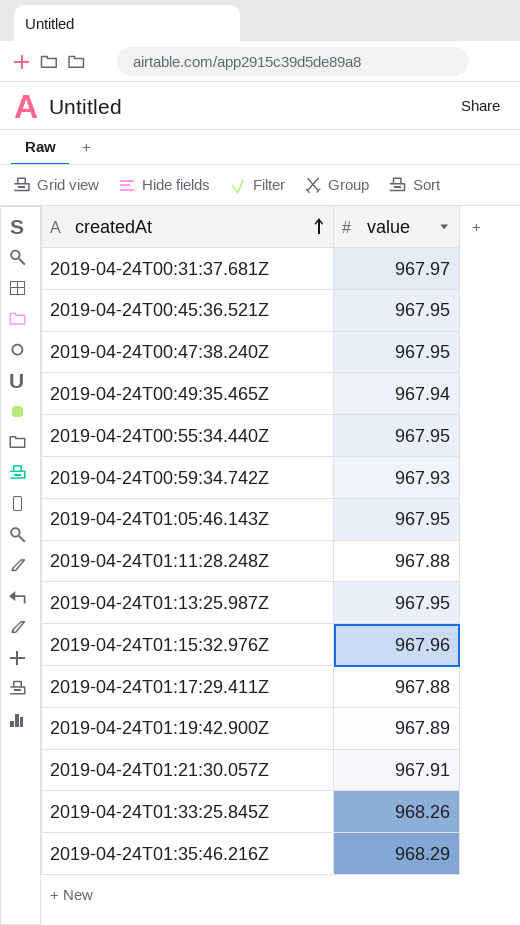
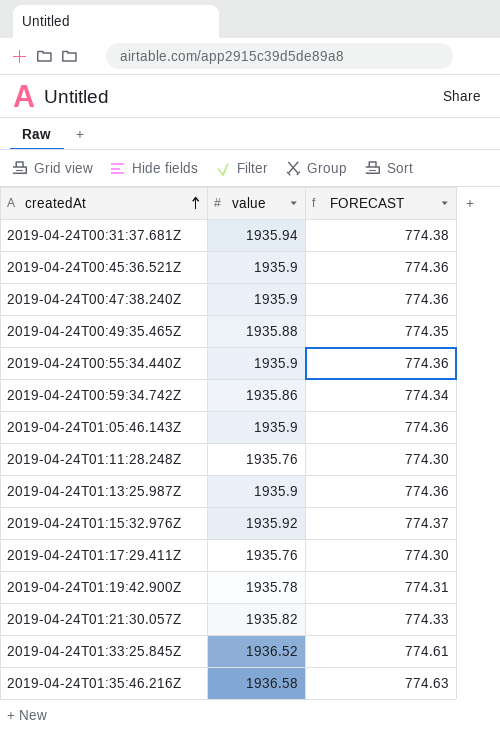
column FORECAST | formula: none -> [value] * 0.4
2019-04-24T00:31:37.681Z | value: 967.97 -> 1935.94
2019-04-24T00:45:36.521Z | value: 967.95 -> 1935.9
2019-04-24T00:47:38.240Z | value: 967.95 -> 1935.9
2019-04-24T00:49:35.465Z | value: 967.94 -> 1935.88
2019-04-24T00:55:34.440Z | value: 967.95 -> 1935.9
2019-04-24T00:59:34.742Z | value: 967.93 -> 1935.86
2019-04-24T01:05:46.143Z | value: 967.95 -> 1935.9
2019-04-24T01:11:28.248Z | value: 967.88 -> 1935.76
2019-04-24T01:13:25.987Z | value: 967.95 -> 1935.9
2019-04-24T01:15:32.976Z | value: 967.96 -> 1935.92
2019-04-24T01:17:29.411Z | value: 967.88 -> 1935.76
2019-04-24T01:19:42.900Z | value: 967.89 -> 1935.78
2019-04-24T01:21:30.057Z | value: 967.91 -> 1935.82
2019-04-24T01:33:25.845Z | value: 968.26 -> 1936.52
2019-04-24T01:35:46.216Z | value: 968.29 -> 1936.58

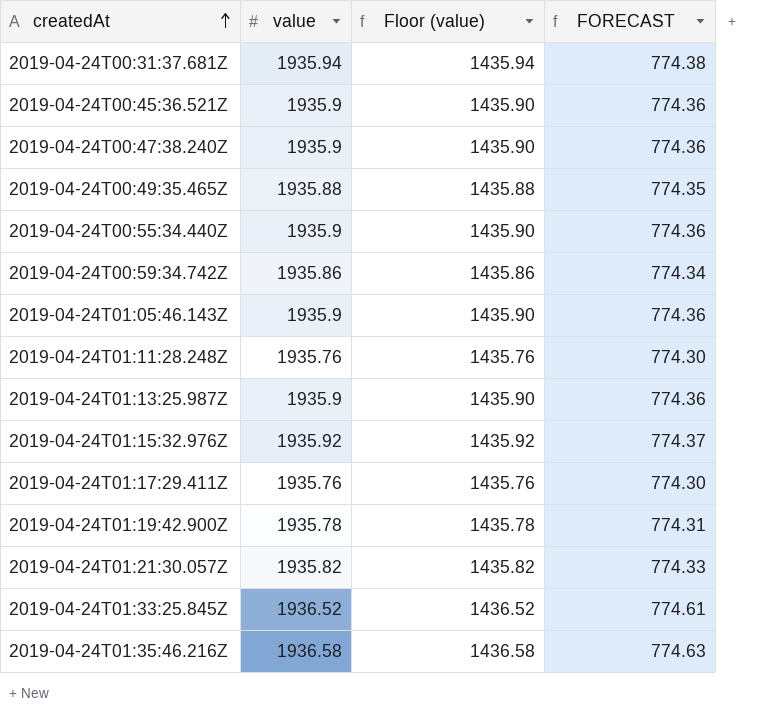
column Floor (value) | formula: none -> [value] - 500

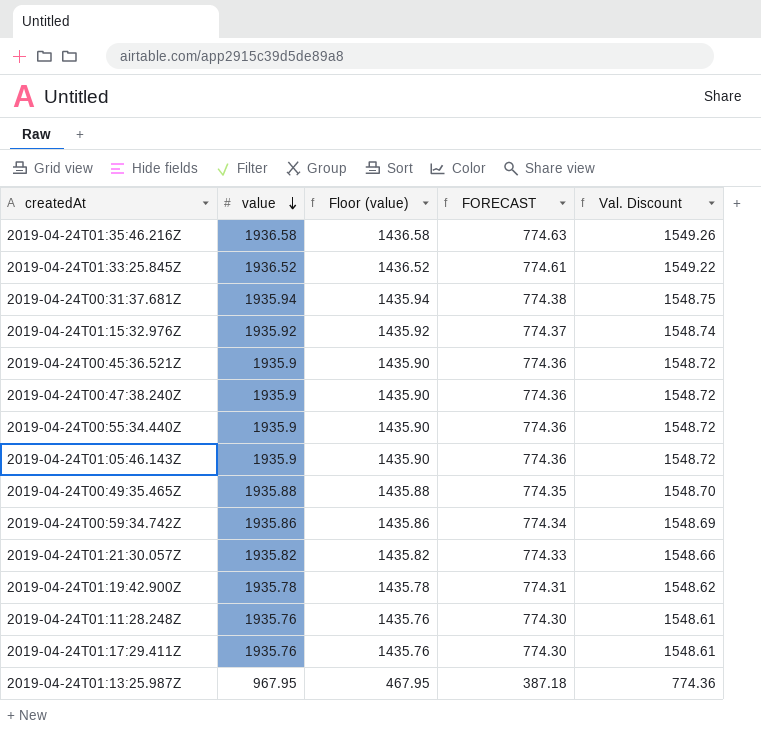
row order: createdAt ascending -> value descending
column Val. Discount | formula: none -> [value] * 0.8
2019-04-24T01:13:25.987Z | value: 1935.9 -> 967.95
2019-04-24T01:13:25.987Z | Floor (value): 1435.90 -> 467.95
2019-04-24T01:13:25.987Z | FORECAST: 774.36 -> 387.18

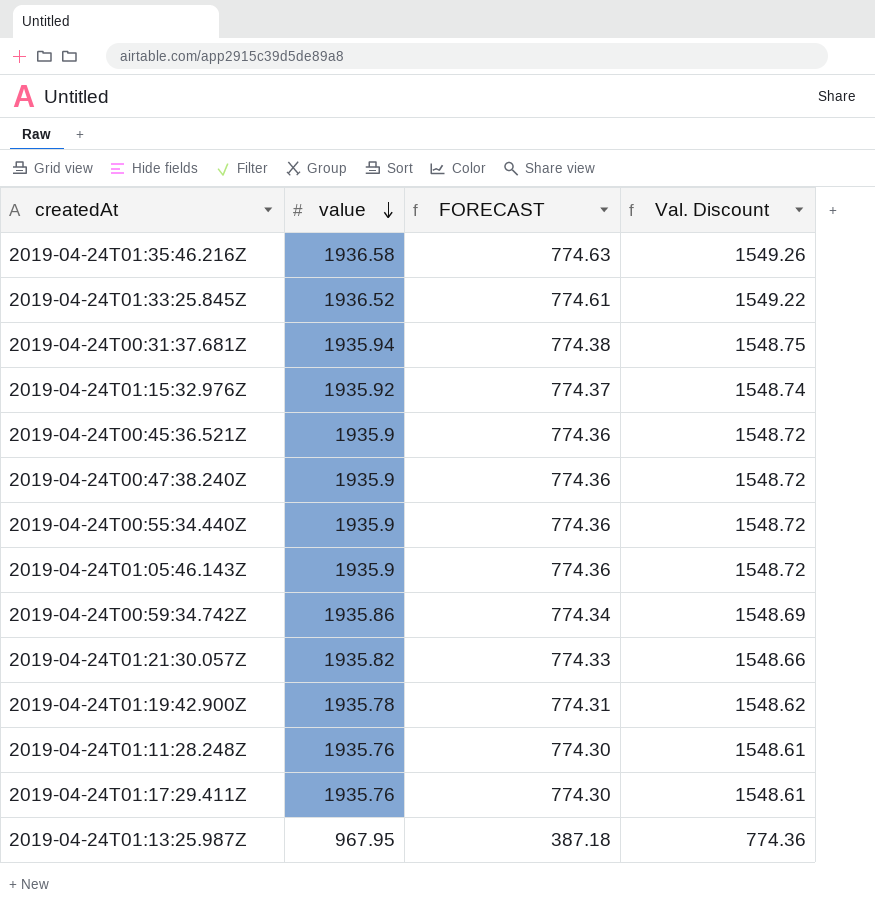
column Floor (value) | formula: [value] - 500 -> none
row 2019-04-24T00:49:35.465Z: 1935.88 | 1435.88 | 774.35 | 1548.70 -> none

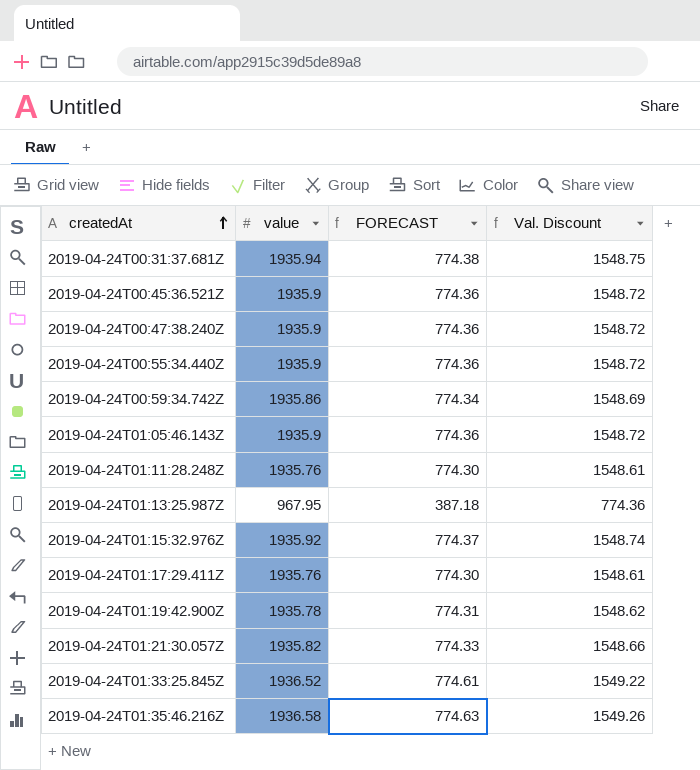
row order: value descending -> createdAt ascending

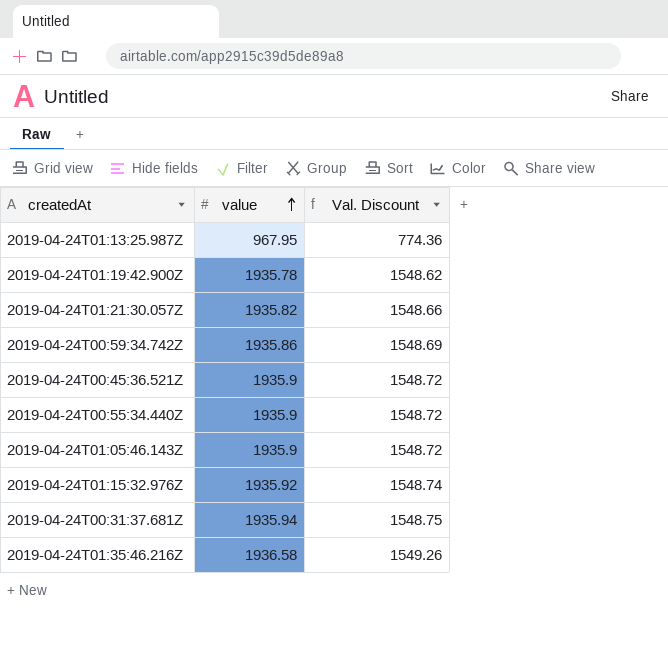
row order: createdAt ascending -> value ascending
column FORECAST | formula: [value] * 0.4 -> none
row 2019-04-24T00:47:38.240Z: 1935.9 | 774.36 | 1548.72 -> none
row 2019-04-24T01:11:28.248Z: 1935.76 | 774.30 | 1548.61 -> none
row 2019-04-24T01:17:29.411Z: 1935.76 | 774.30 | 1548.61 -> none
row 2019-04-24T01:33:25.845Z: 1936.52 | 774.61 | 1549.22 -> none

